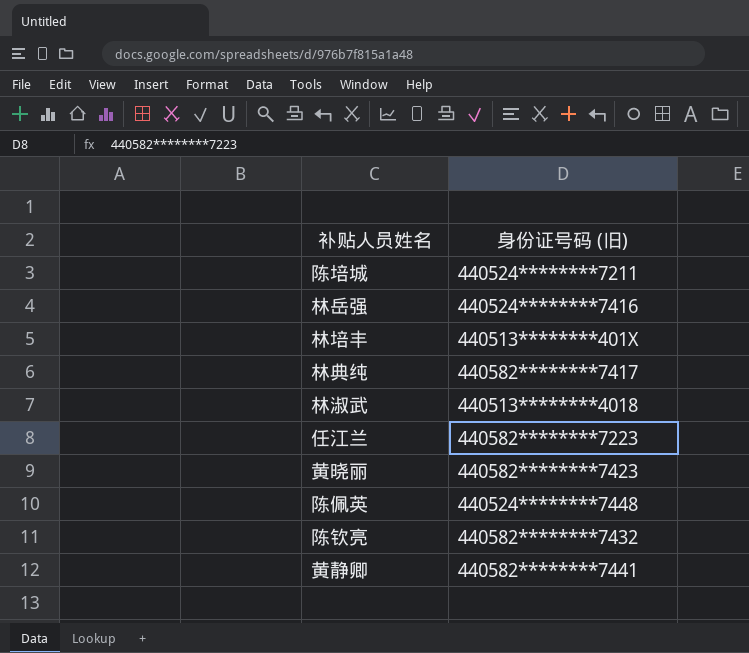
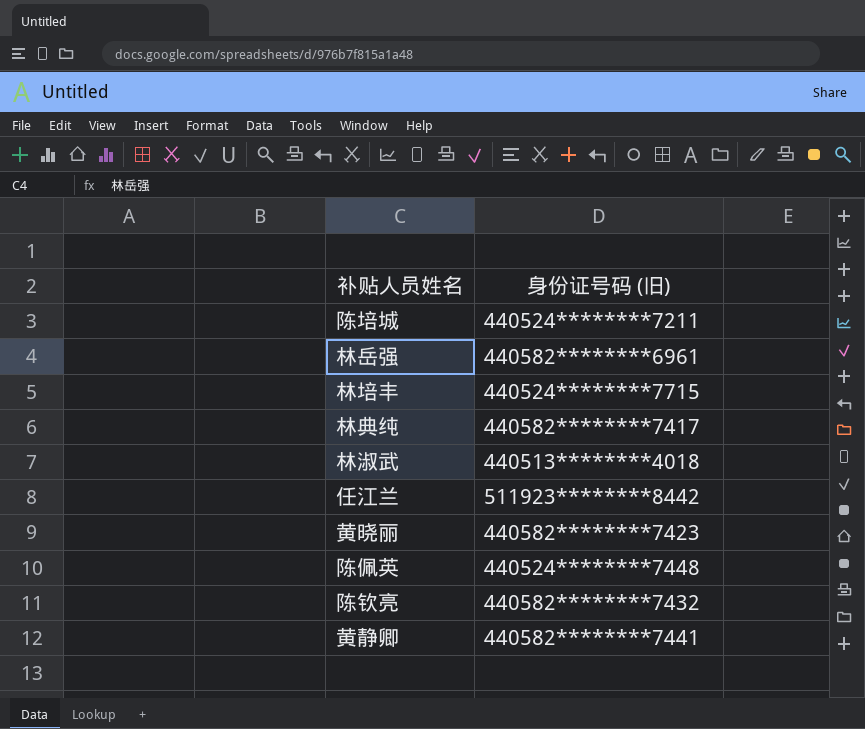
林岳强 | 身份证号码 (旧): 440524********7416 -> 440582********6961
林培丰 | 身份证号码 (旧): 440513********401X -> 440524********7715
任江兰 | 身份证号码 (旧): 440582********7223 -> 511923********8442

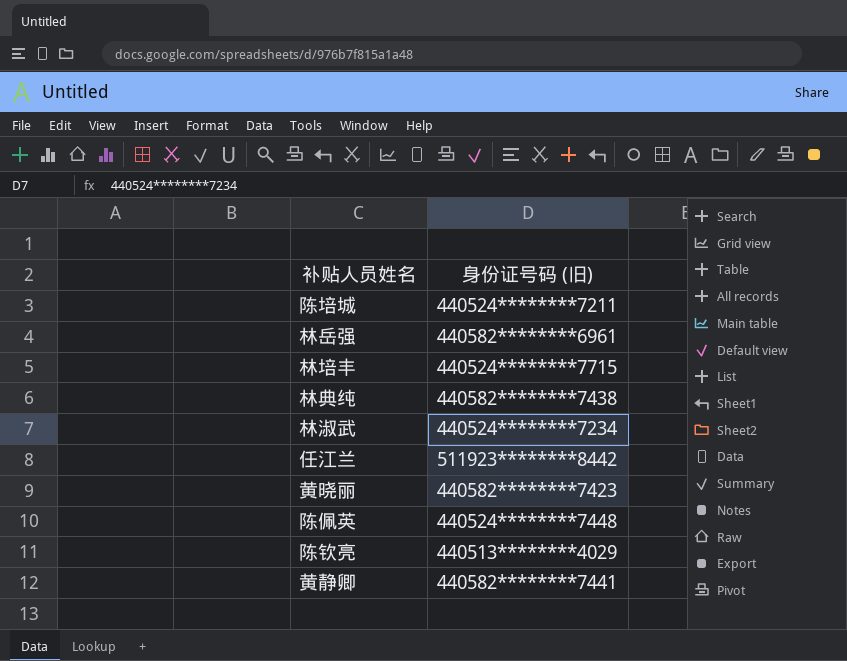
林典纯 | 身份证号码 (旧): 440582********7417 -> 440582********7438
林淑武 | 身份证号码 (旧): 440513********4018 -> 440524********7234
陈钦亮 | 身份证号码 (旧): 440582********7432 -> 440513********4029

